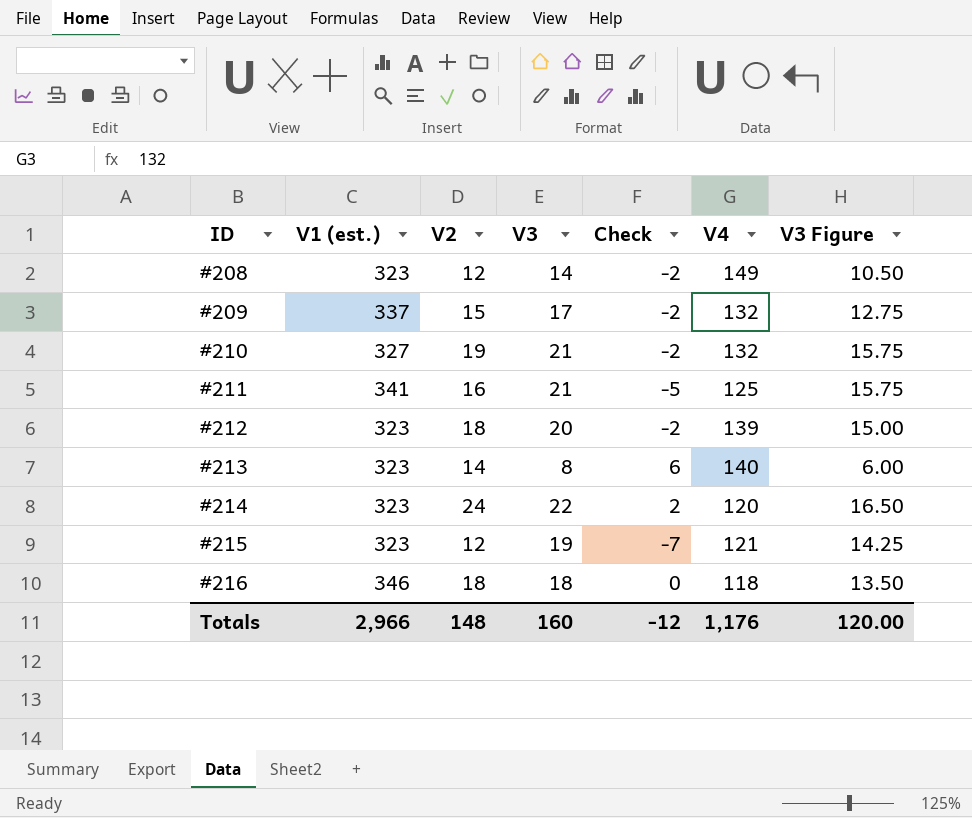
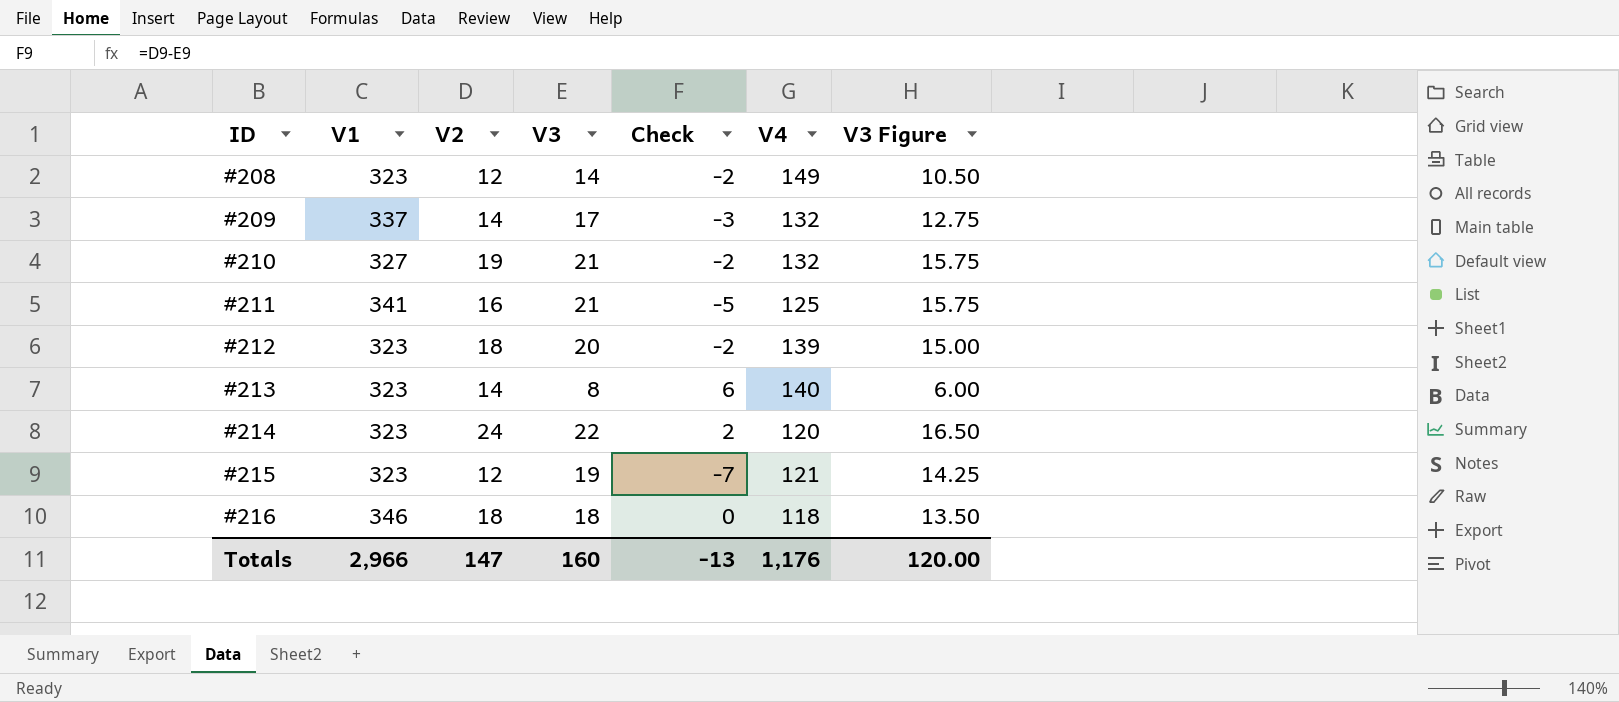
column name: V1 (est.) -> V1
#209 | V2: 15 -> 14
#209 | Check: -2 -> -3
Totals | V2: 148 -> 147
Totals | Check: -12 -> -13

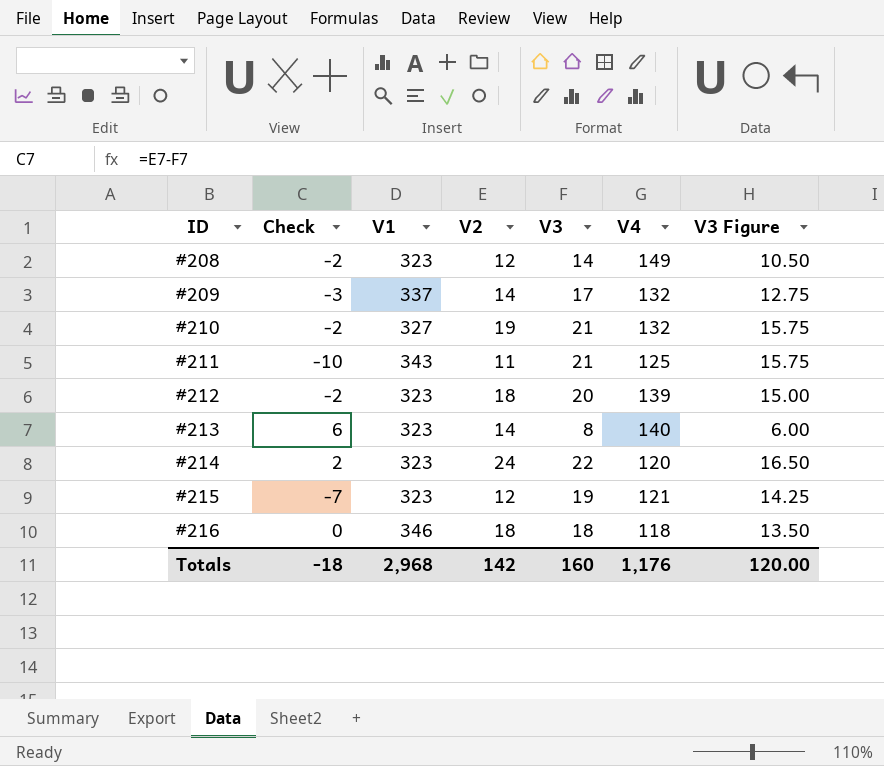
column Check | position: 5 -> 2
#211 | Check: -5 -> -10
#211 | V1: 341 -> 343
#211 | V2: 16 -> 11
Totals | Check: -13 -> -18
Totals | V1: 2,966 -> 2,968
Totals | V2: 147 -> 142

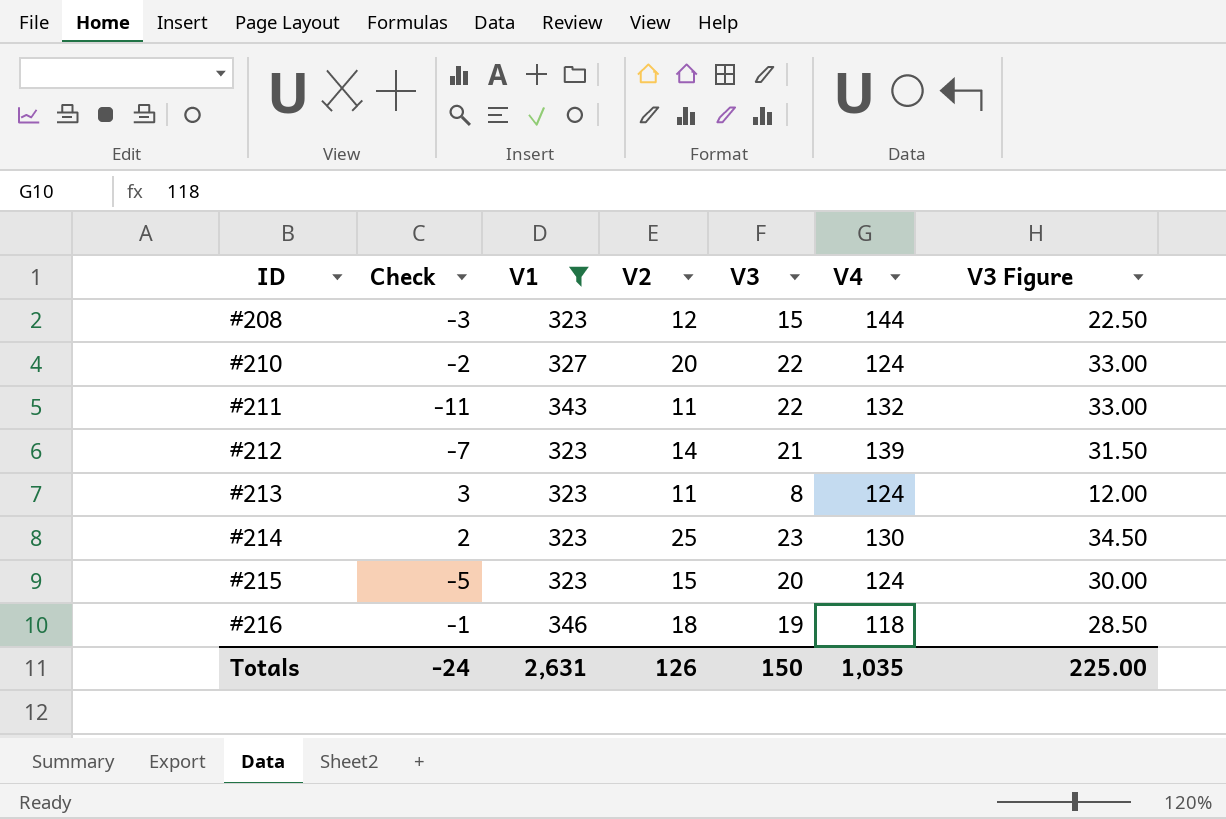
filter: none -> V1 != 337
column V3 Figure | formula: [V3] * 0.75 -> [V3] * 1.5
#208 | Check: -2 -> -3
#208 | V3: 14 -> 15
#208 | V4: 149 -> 144
#210 | V2: 19 -> 20
#210 | V3: 21 -> 22
#210 | V4: 132 -> 124
#211 | Check: -10 -> -11
#211 | V3: 21 -> 22
#211 | V4: 125 -> 132
#212 | Check: -2 -> -7
#212 | V2: 18 -> 14
#212 | V3: 20 -> 21
#213 | Check: 6 -> 3
#213 | V2: 14 -> 11
#213 | V4: 140 -> 124
#214 | V2: 24 -> 25
#214 | V3: 22 -> 23
#214 | V4: 120 -> 130
#215 | Check: -7 -> -5
#215 | V2: 12 -> 15
#215 | V3: 19 -> 20
#215 | V4: 121 -> 124
#216 | Check: 0 -> -1
#216 | V3: 18 -> 19
Totals | Check: -18 -> -24
Totals | V1: 2,968 -> 2,631
Totals | V2: 142 -> 126
Totals | V3: 160 -> 150
Totals | V4: 1,176 -> 1,035
Totals | V3 Figure: 120.00 -> 225.00

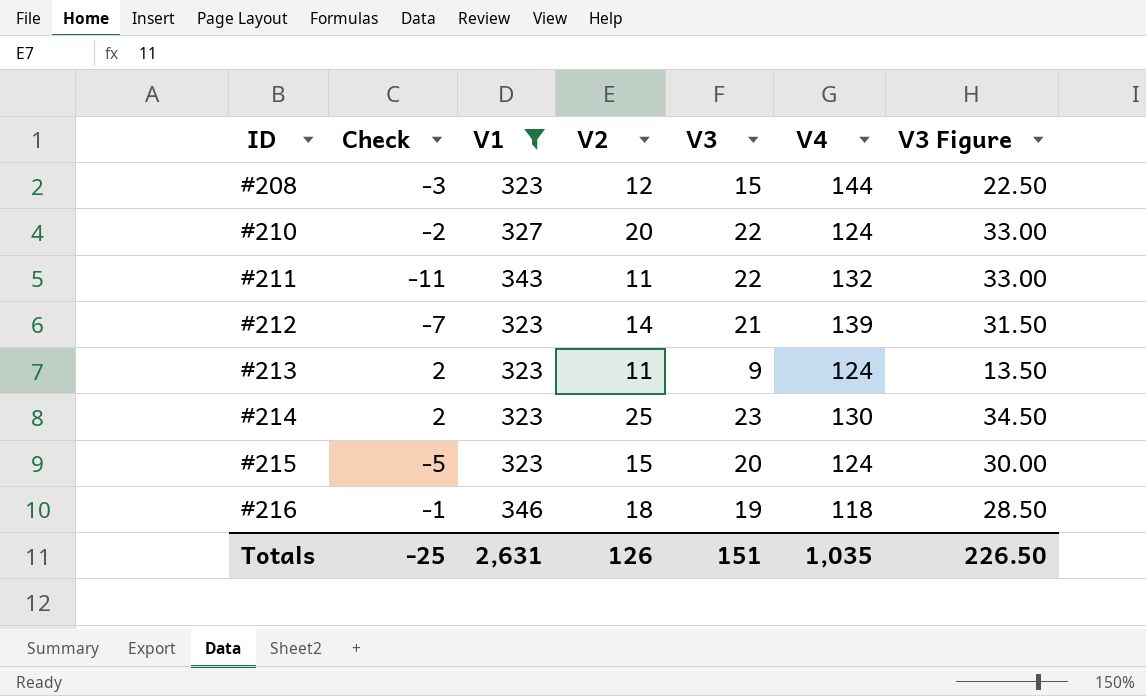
#213 | Check: 3 -> 2
#213 | V3: 8 -> 9
#213 | V3 Figure: 12.00 -> 13.50
Totals | Check: -24 -> -25
Totals | V3: 150 -> 151
Totals | V3 Figure: 225.00 -> 226.50

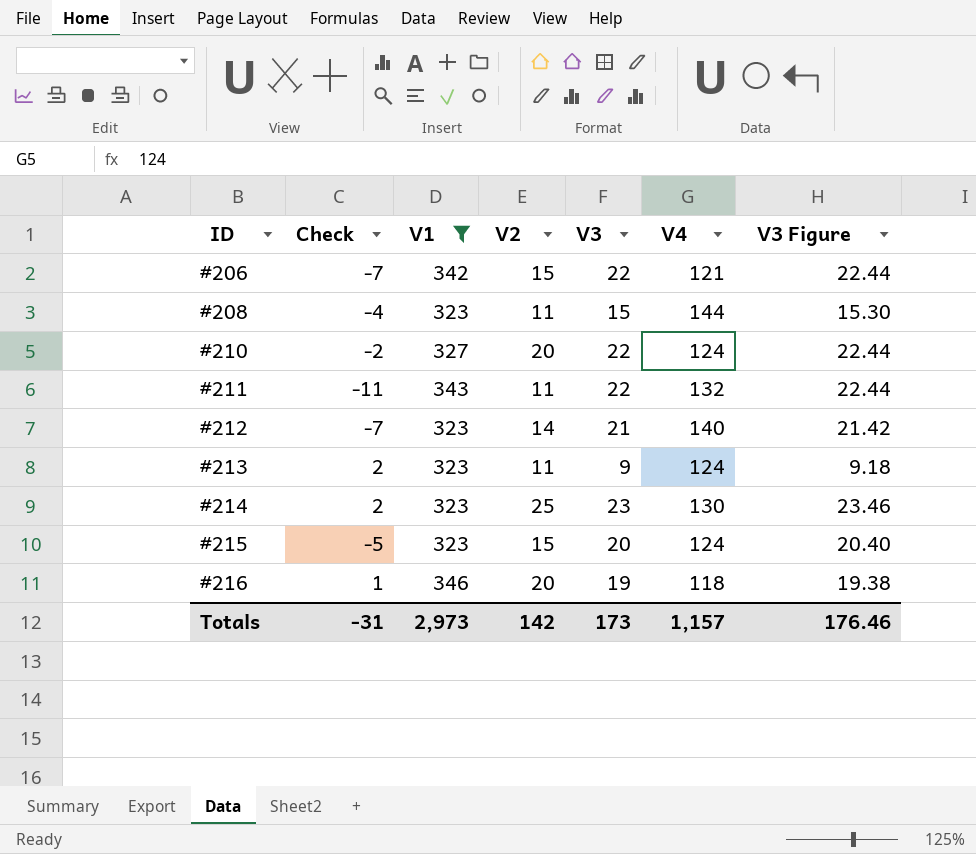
column V3 Figure | formula: [V3] * 1.5 -> [V3] * 1.02
row #206: none -> -7 | 342 | 15 | 22 | 121 | 22.44
#208 | Check: -3 -> -4
#208 | V2: 12 -> 11
#212 | V4: 139 -> 140
#216 | Check: -1 -> 1
#216 | V2: 18 -> 20
Totals | Check: -25 -> -31
Totals | V1: 2,631 -> 2,973
Totals | V2: 126 -> 142
Totals | V3: 151 -> 173
Totals | V4: 1,035 -> 1,157
Totals | V3 Figure: 226.50 -> 176.46

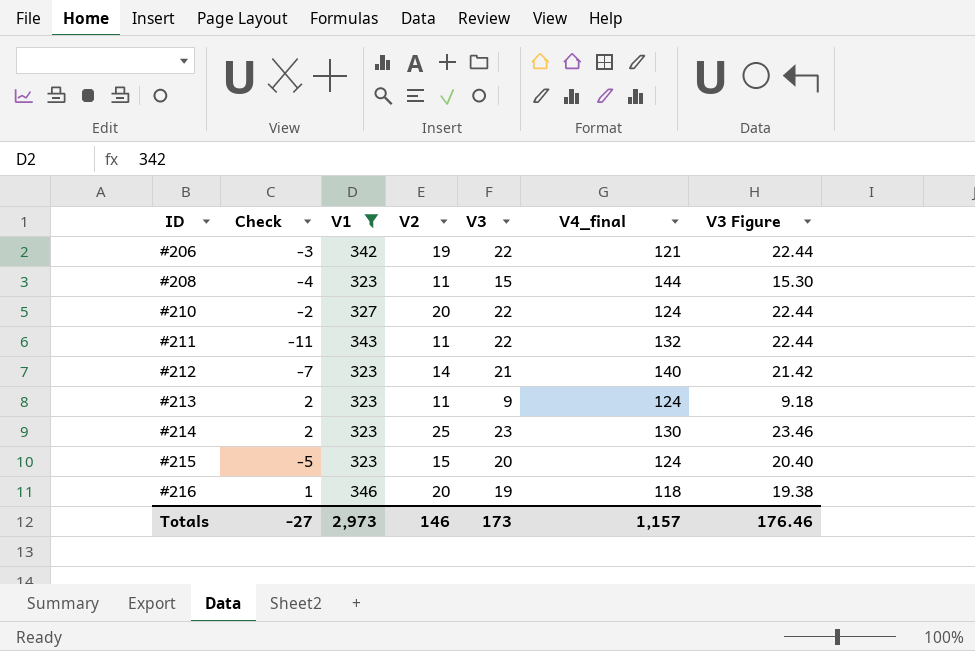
column name: V4 -> V4_final
#206 | Check: -7 -> -3
#206 | V2: 15 -> 19
Totals | Check: -31 -> -27
Totals | V2: 142 -> 146

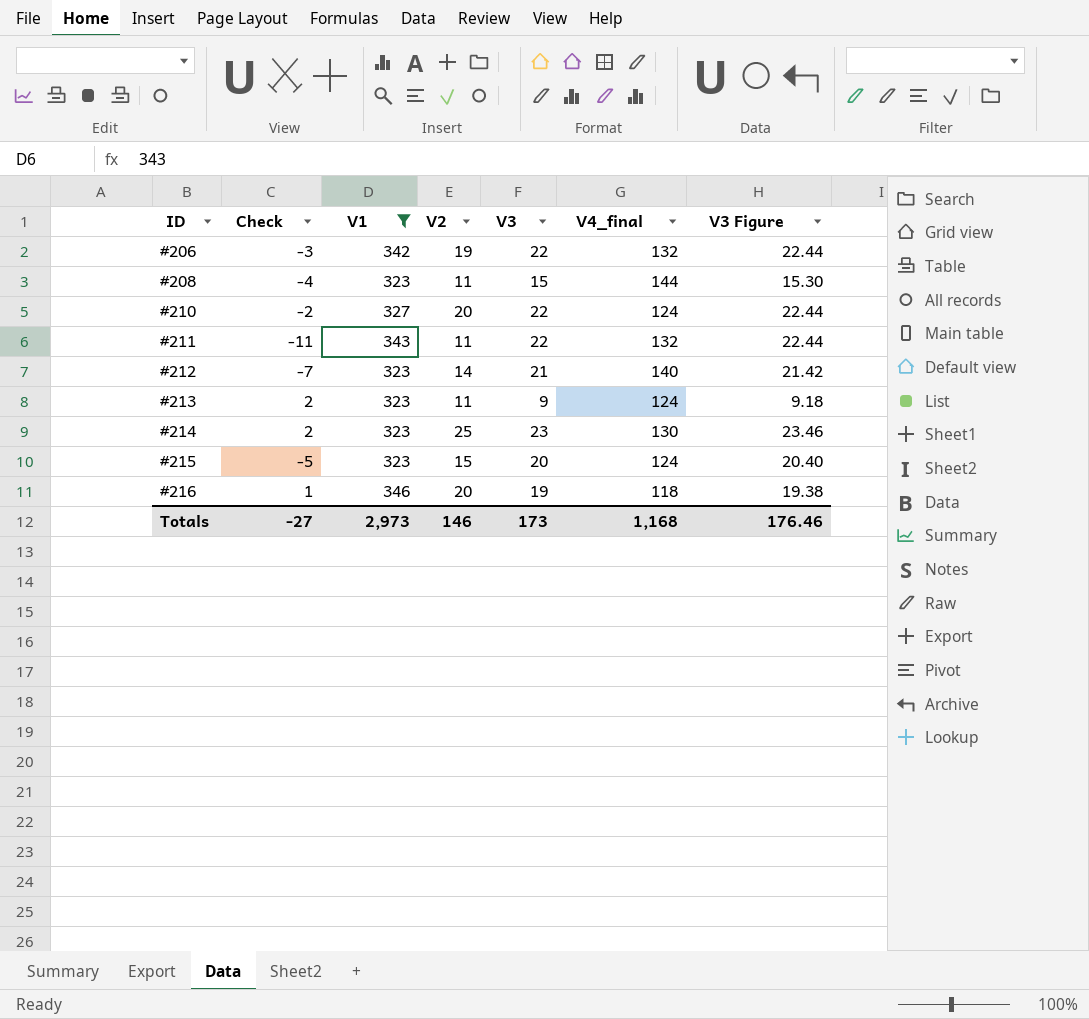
#206 | V4_final: 121 -> 132
Totals | V4_final: 1,157 -> 1,168

